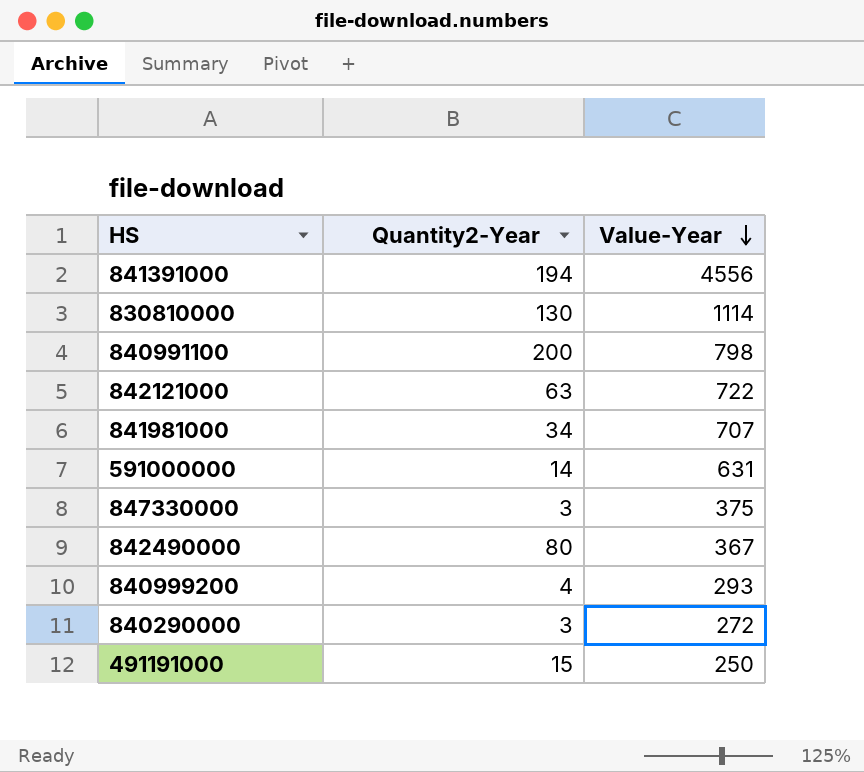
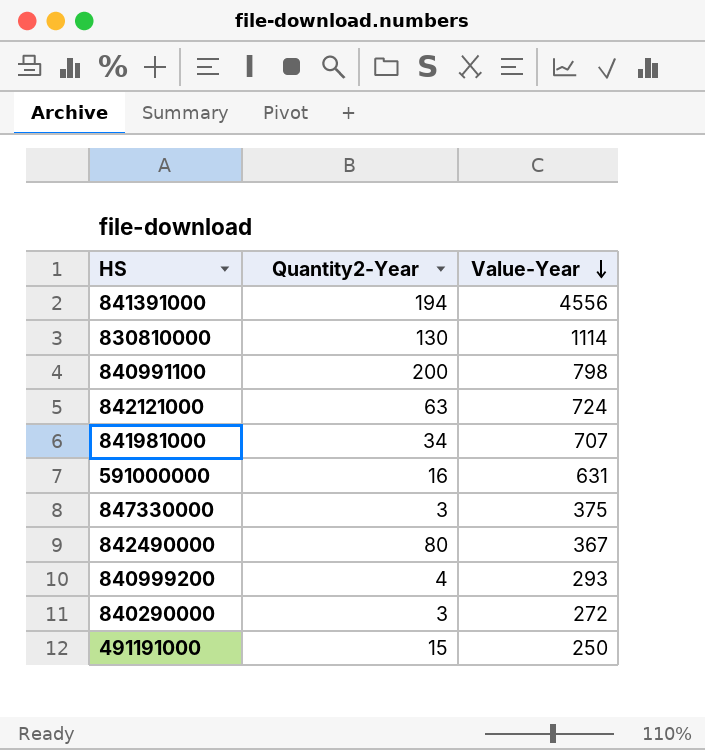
842121000 | Value-Year: 722 -> 724
591000000 | Quantity2-Year: 14 -> 16

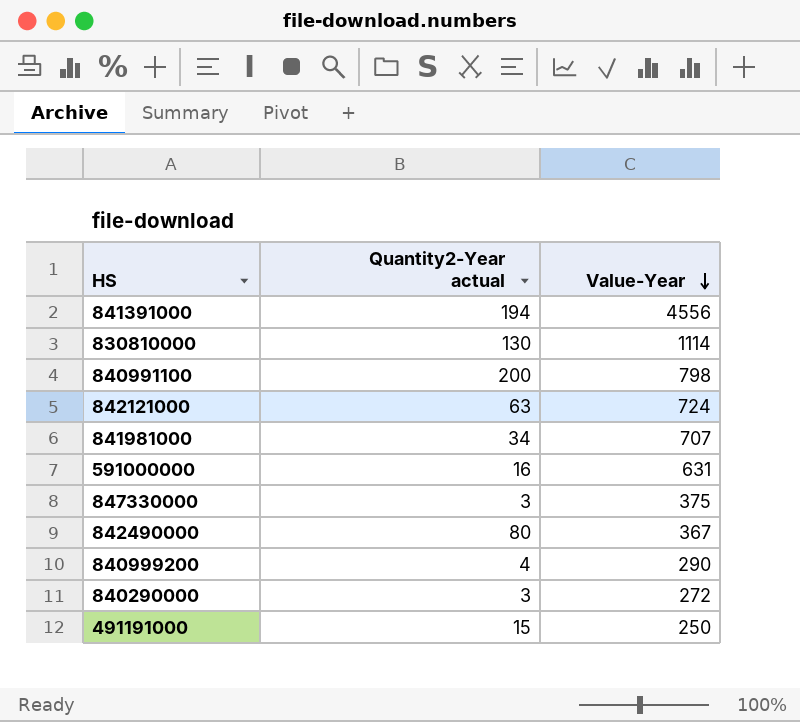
column name: Quantity2-Year -> Quantity2-Year actual
840999200 | Value-Year: 293 -> 290

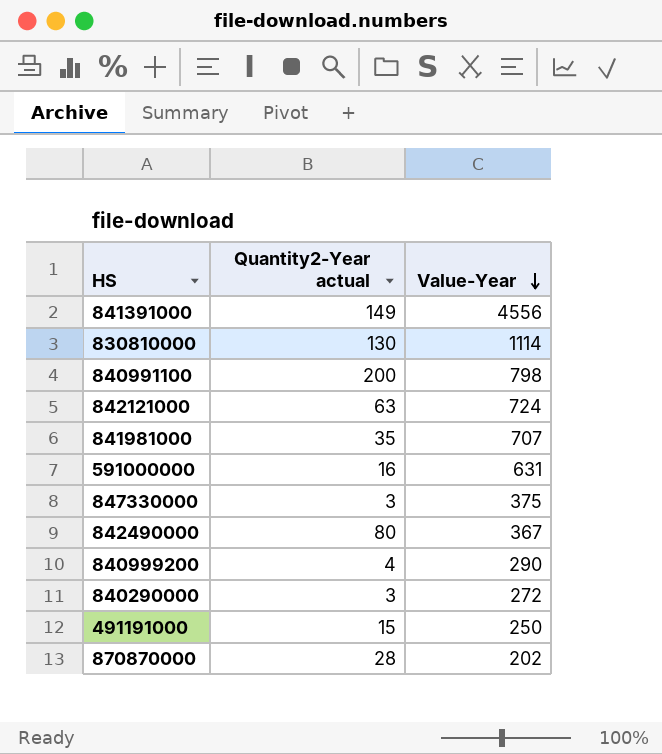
841391000 | Quantity2-Year actual: 194 -> 149
841981000 | Quantity2-Year actual: 34 -> 35
row 870870000: none -> 28 | 202

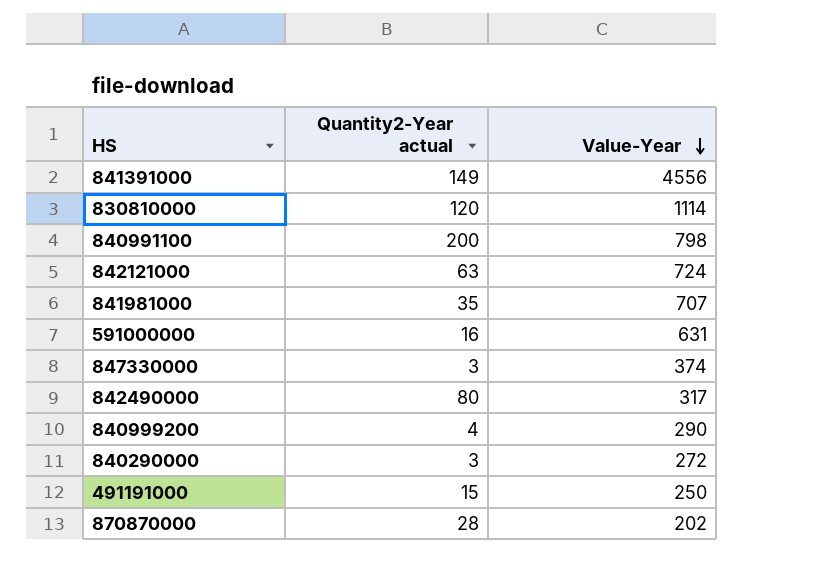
830810000 | Quantity2-Year actual: 130 -> 120
847330000 | Value-Year: 375 -> 374
842490000 | Value-Year: 367 -> 317

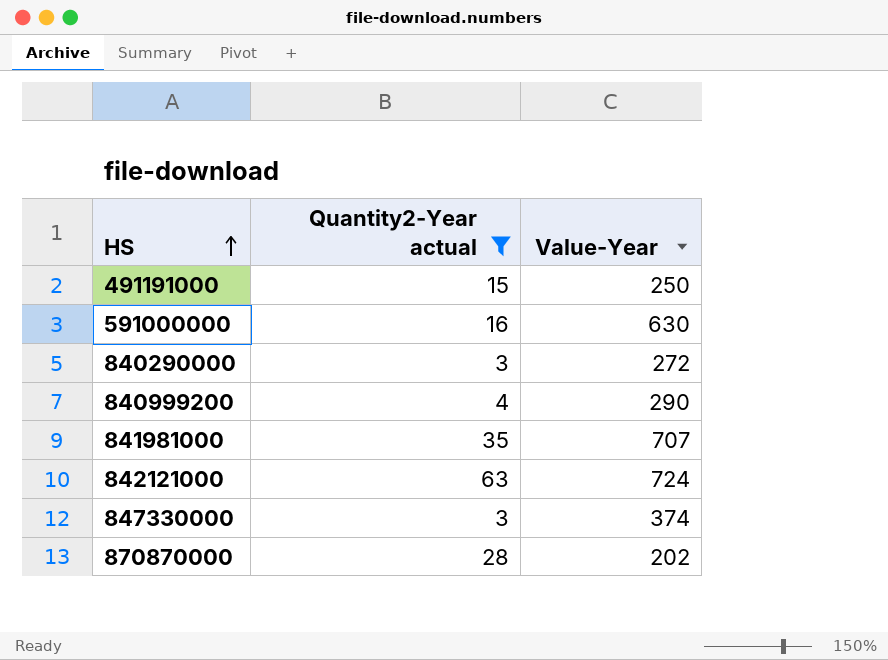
filter: none -> Quantity2-Year actual <= 63
row order: Value-Year descending -> HS ascending
591000000 | Value-Year: 631 -> 630

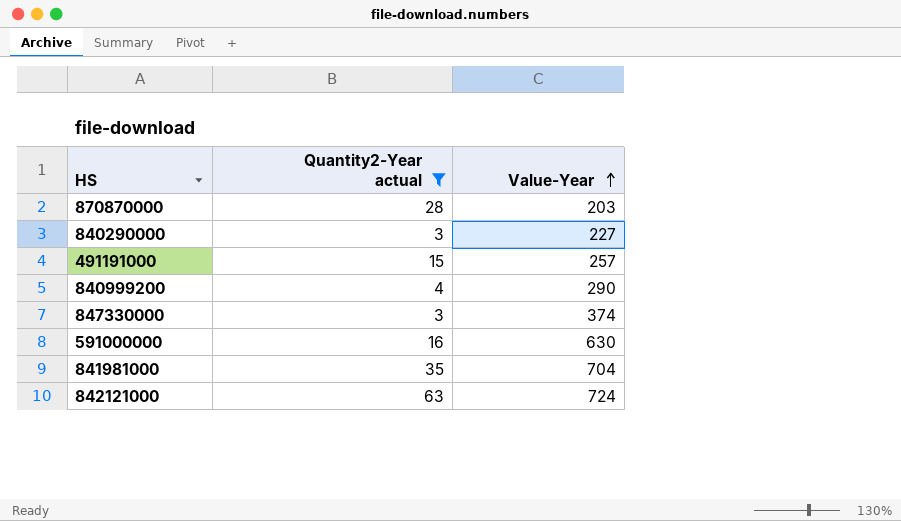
row order: HS ascending -> Value-Year ascending
870870000 | Value-Year: 202 -> 203
840290000 | Value-Year: 272 -> 227
491191000 | Value-Year: 250 -> 257
841981000 | Value-Year: 707 -> 704

